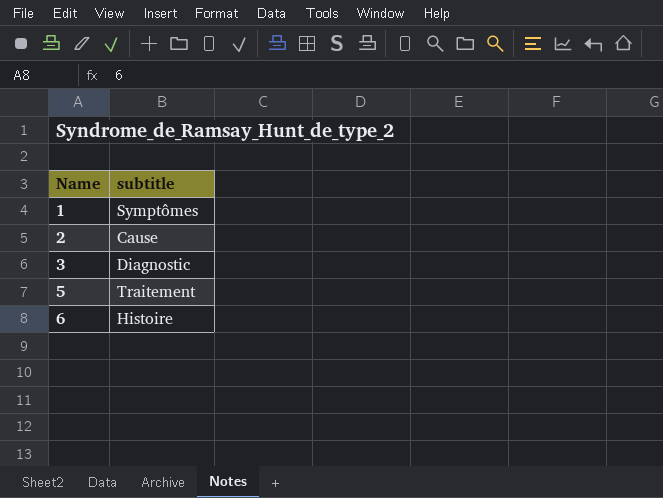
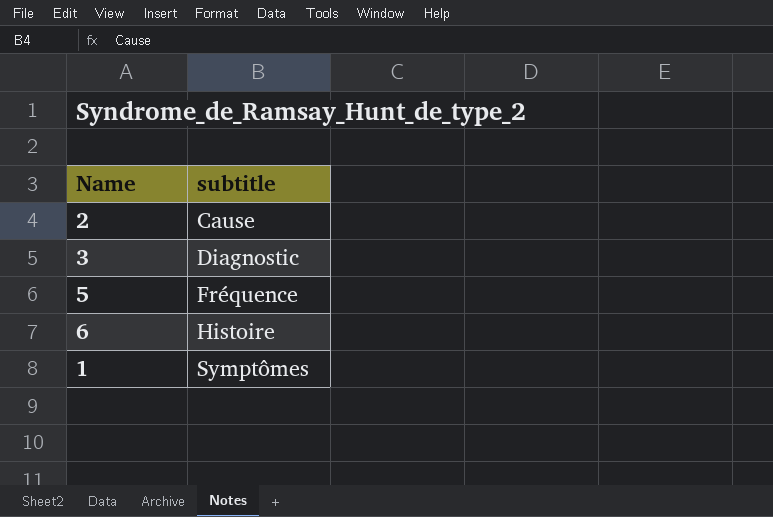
row order: Name ascending -> subtitle ascending
5 | subtitle: Traitement -> Fréquence

